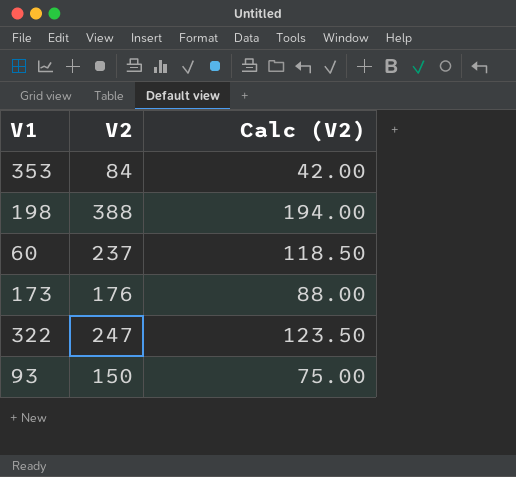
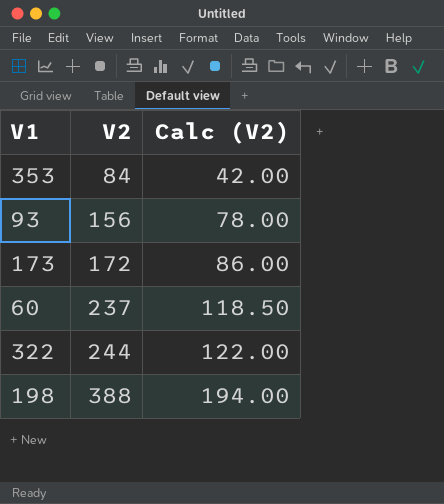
row order: none -> V2 ascending
93 | V2: 150 -> 156
93 | Calc (V2): 75.00 -> 78.00
173 | V2: 176 -> 172
173 | Calc (V2): 88.00 -> 86.00
322 | V2: 247 -> 244
322 | Calc (V2): 123.50 -> 122.00

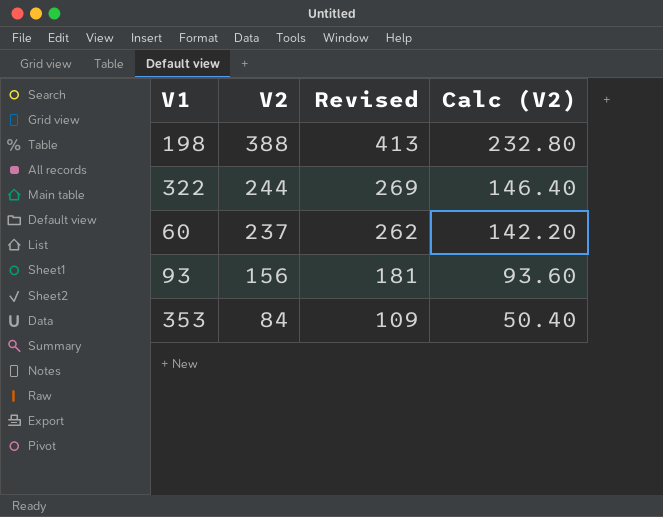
row order: V2 ascending -> V2 descending
column Revised | formula: none -> [V2] + 25
column Calc (V2) | formula: [V2] * 0.5 -> [V2] * 0.6
row 173: 172 | 86.00 -> none

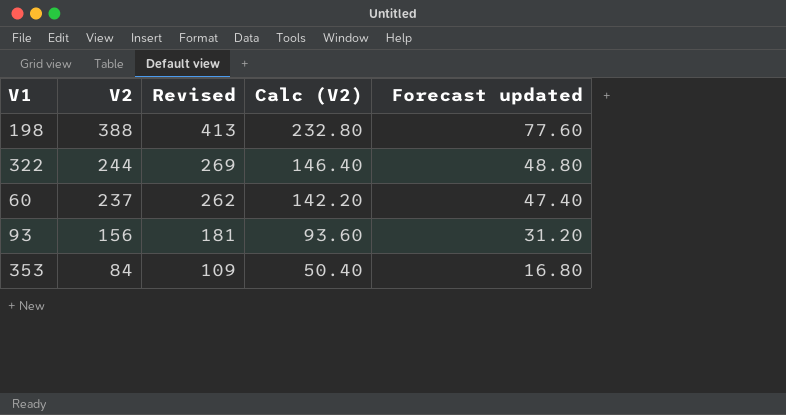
column Forecast updated | formula: none -> [V2] * 0.2

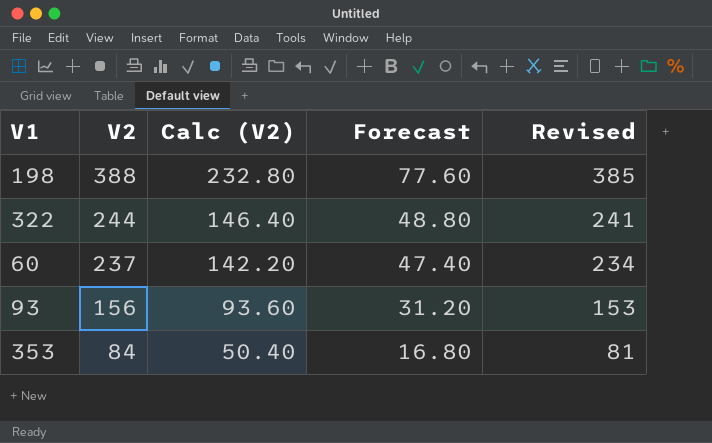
column name: Forecast updated -> Forecast
column Revised | formula: [V2] + 25 -> [V2] - 3
column Revised | position: 3 -> 5

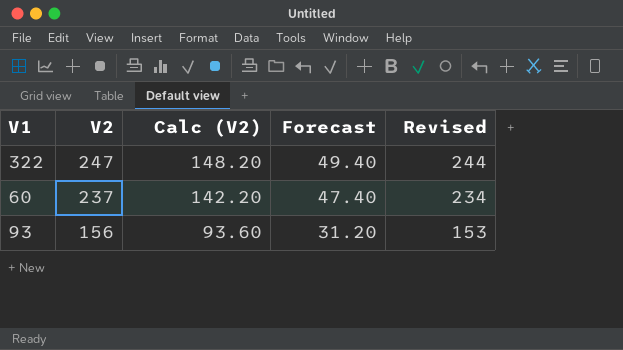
row 198: 388 | 232.80 | 77.60 | 385 -> none
row 353: 84 | 50.40 | 16.80 | 81 -> none
322 | V2: 244 -> 247
322 | Calc (V2): 146.40 -> 148.20
322 | Forecast: 48.80 -> 49.40
322 | Revised: 241 -> 244

